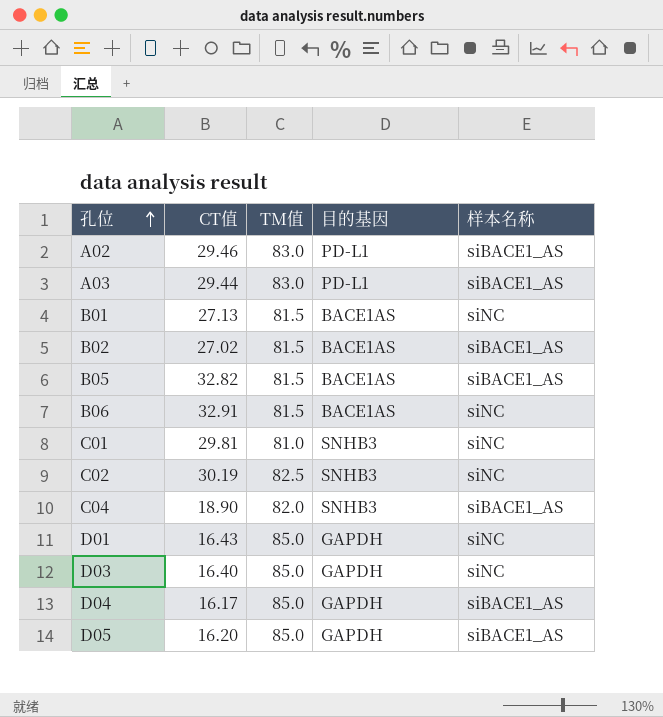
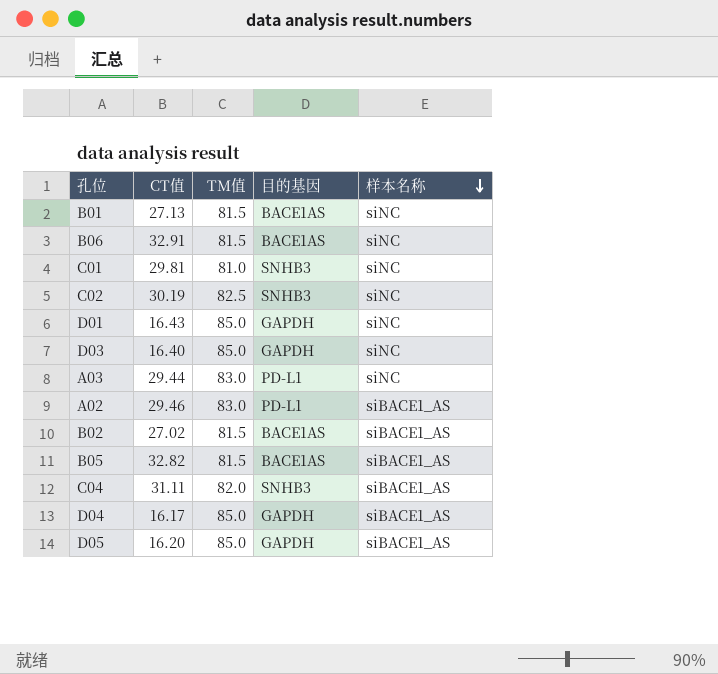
row order: 孔位 ascending -> 样本名称 descending
A03 | 样本名称: siBACE1_AS -> siNC
C04 | CT值: 18.90 -> 31.11

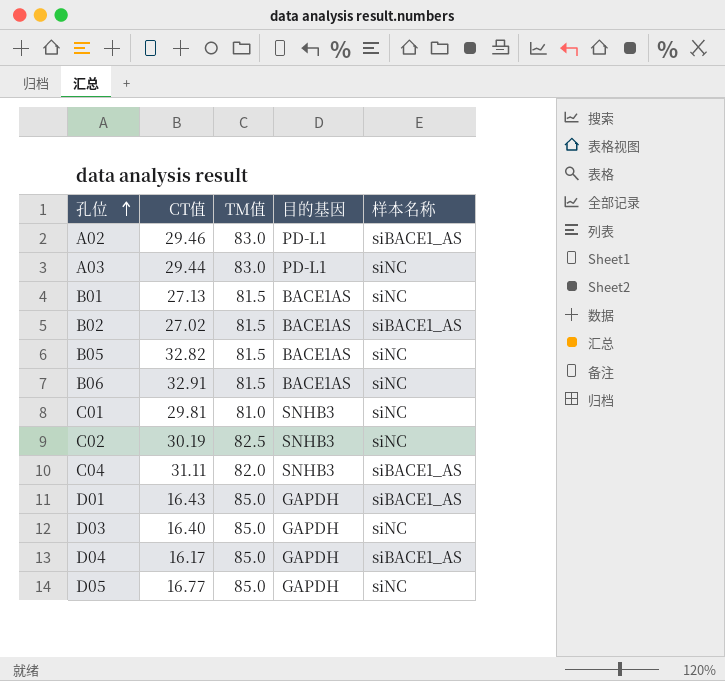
row order: 样本名称 descending -> 孔位 ascending
B05 | 样本名称: siBACE1_AS -> siNC
D01 | 样本名称: siNC -> siBACE1_AS
D05 | CT值: 16.20 -> 16.77
D05 | 样本名称: siBACE1_AS -> siNC

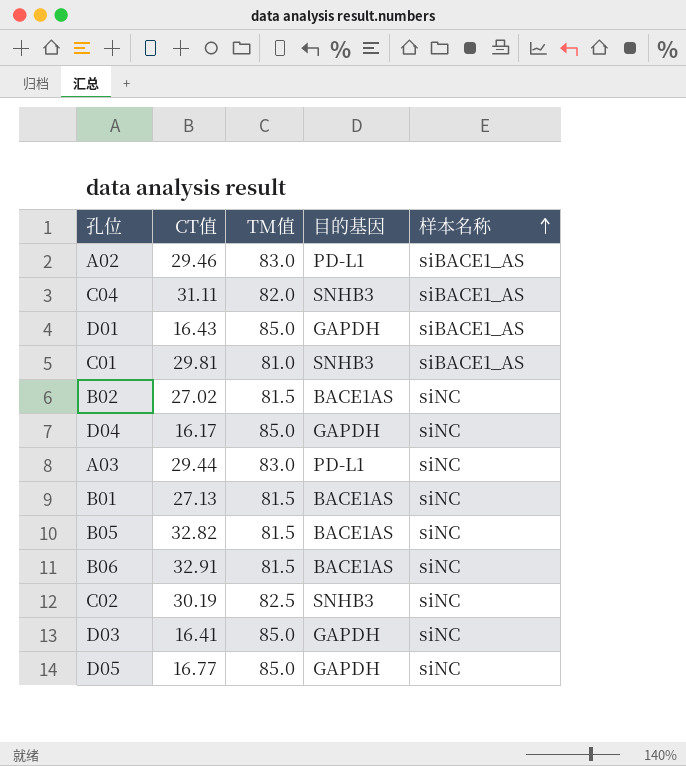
row order: 孔位 ascending -> 样本名称 ascending
C01 | 样本名称: siNC -> siBACE1_AS
B02 | 样本名称: siBACE1_AS -> siNC
D04 | 样本名称: siBACE1_AS -> siNC
D03 | CT值: 16.40 -> 16.41

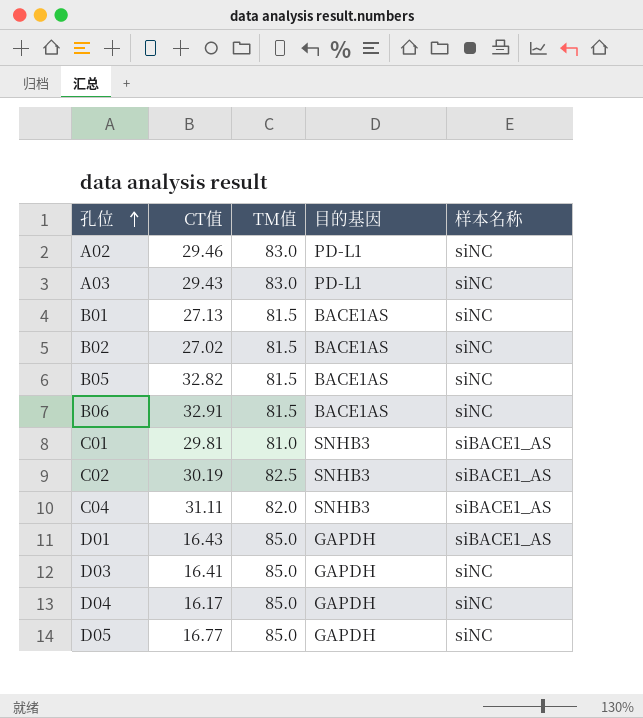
row order: 样本名称 ascending -> 孔位 ascending
A02 | 样本名称: siBACE1_AS -> siNC
A03 | CT值: 29.44 -> 29.43
C02 | 样本名称: siNC -> siBACE1_AS

